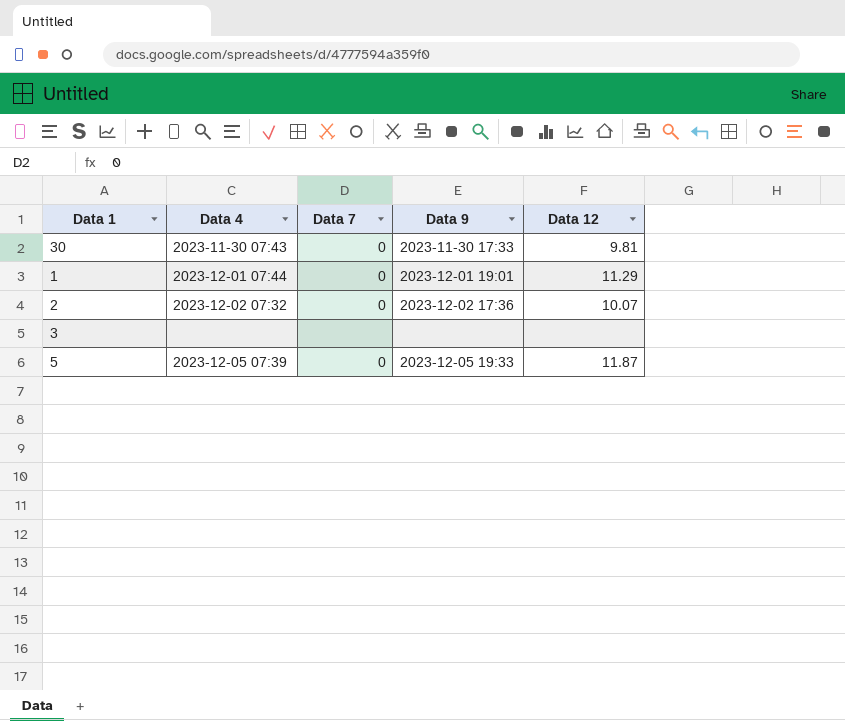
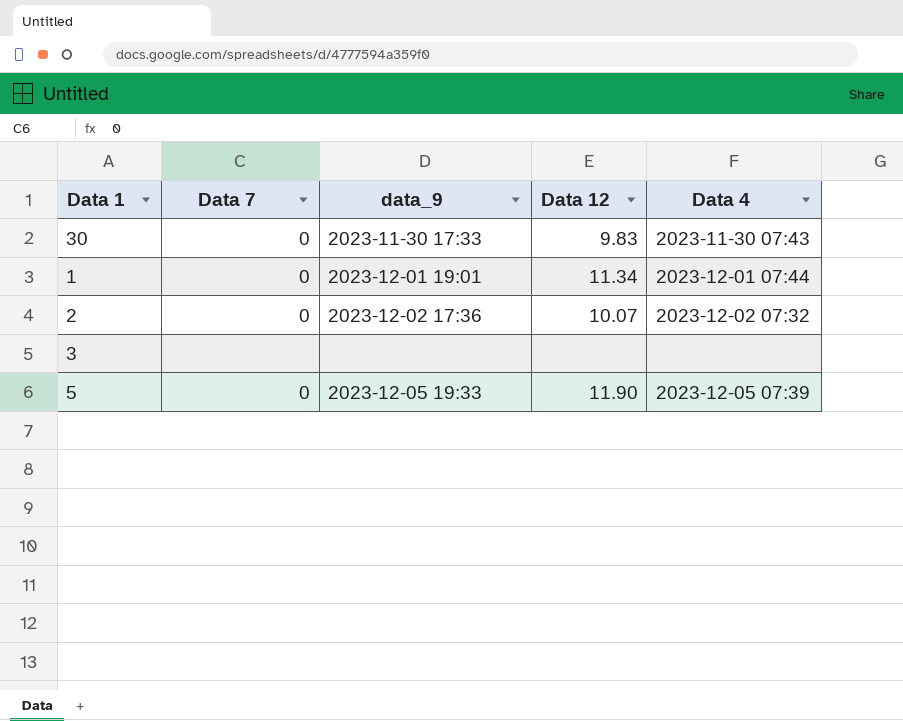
column name: Data 9 -> data_9
column Data 4 | position: 2 -> 5
30 | Data 12: 9.81 -> 9.83
1 | Data 12: 11.29 -> 11.34
5 | Data 12: 11.87 -> 11.90

